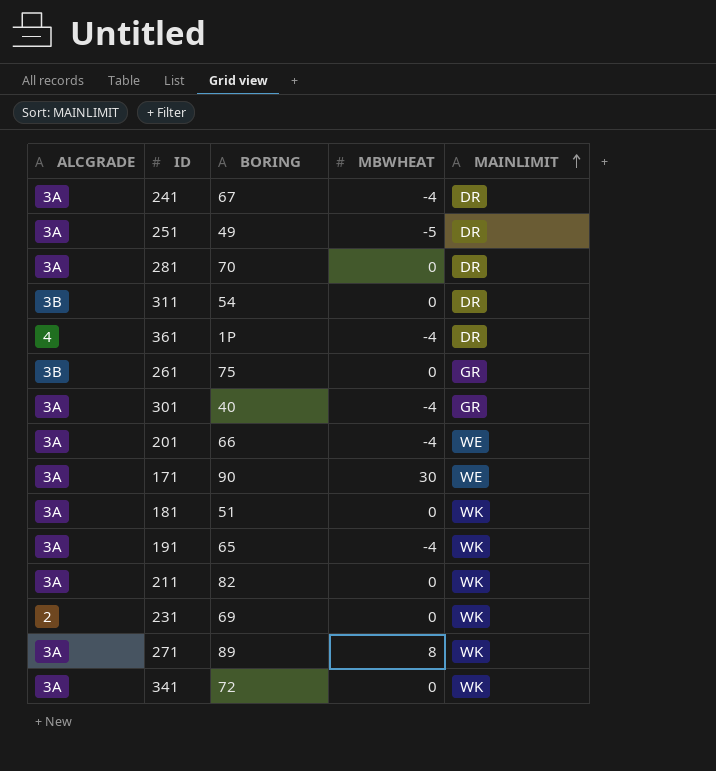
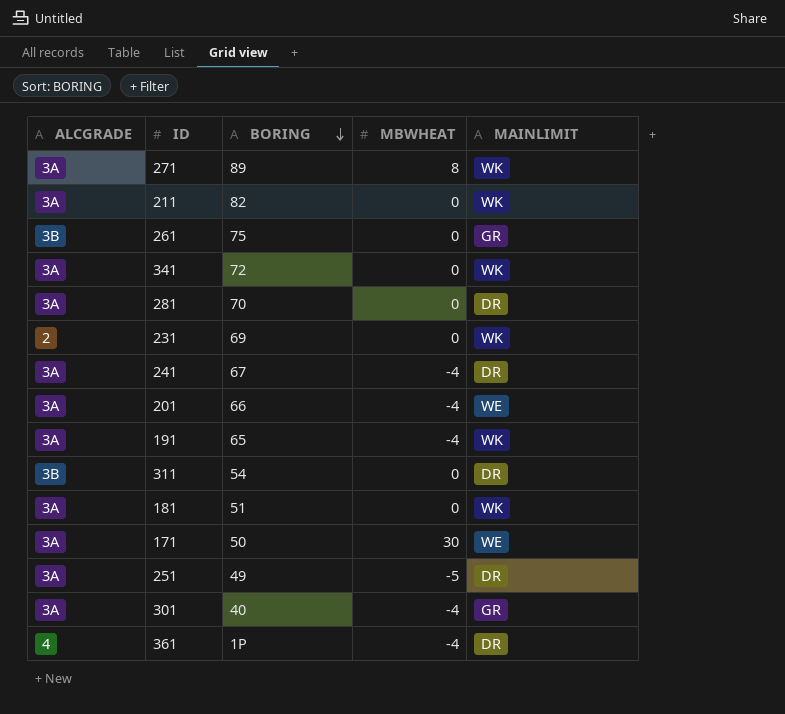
row order: MAINLIMIT ascending -> BORING descending
171 | BORING: 90 -> 50

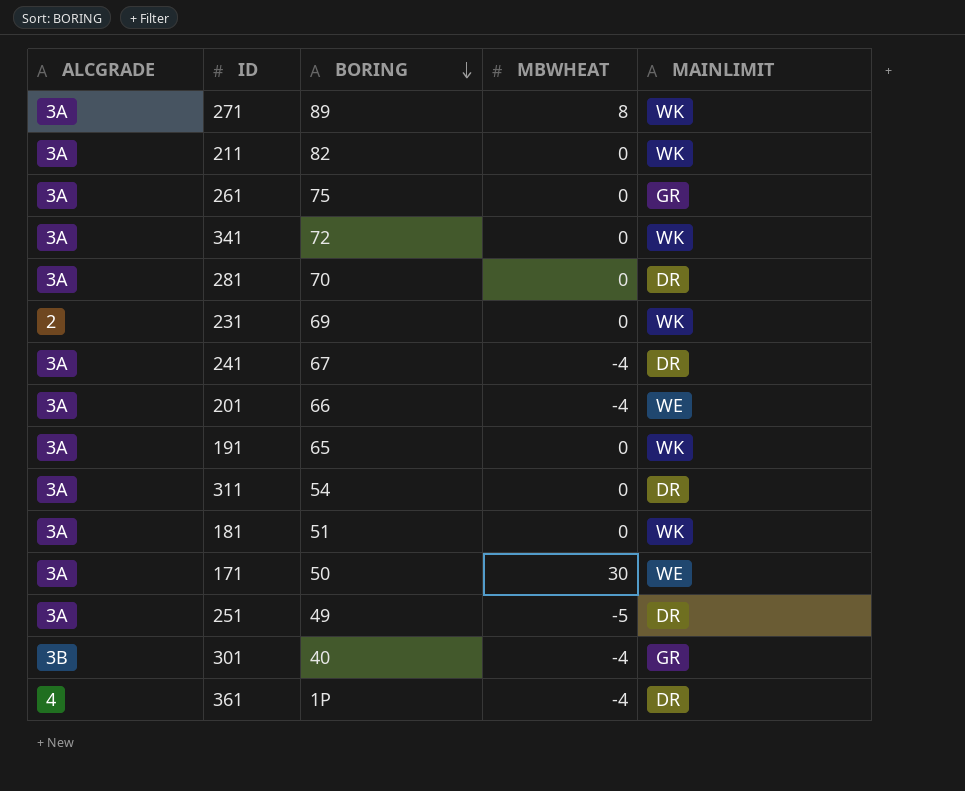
261 | ALCGRADE: 3B -> 3A
191 | MBWHEAT: -4 -> 0
311 | ALCGRADE: 3B -> 3A
301 | ALCGRADE: 3A -> 3B

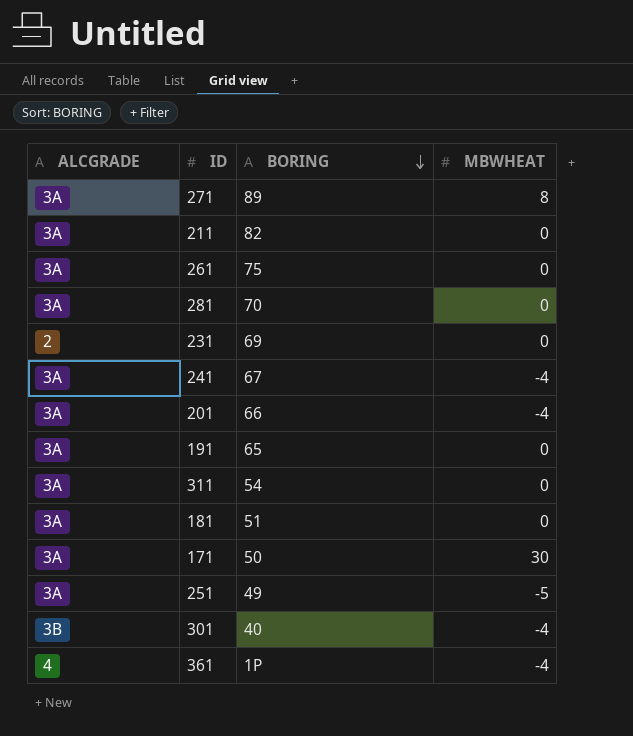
column MAINLIMIT | position: 5 -> none
row 341: 3A | 72 | 0 | WK -> none

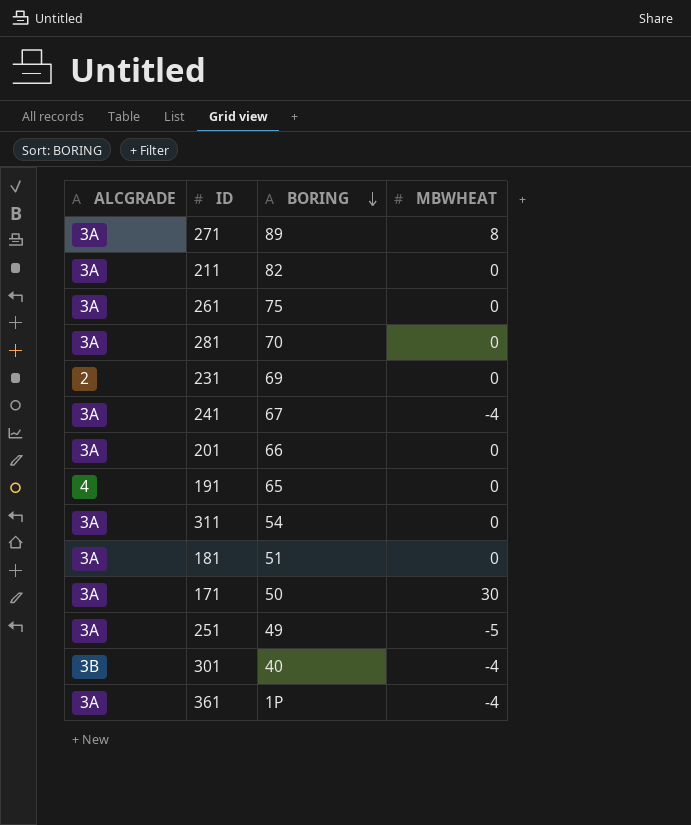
201 | MBWHEAT: -4 -> 0
191 | ALCGRADE: 3A -> 4
361 | ALCGRADE: 4 -> 3A

